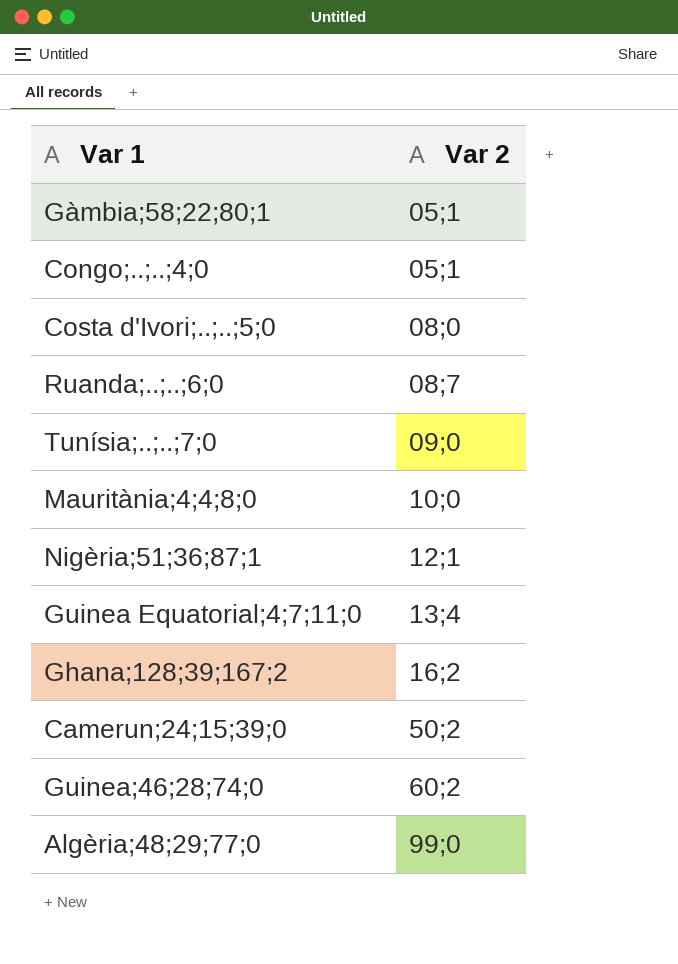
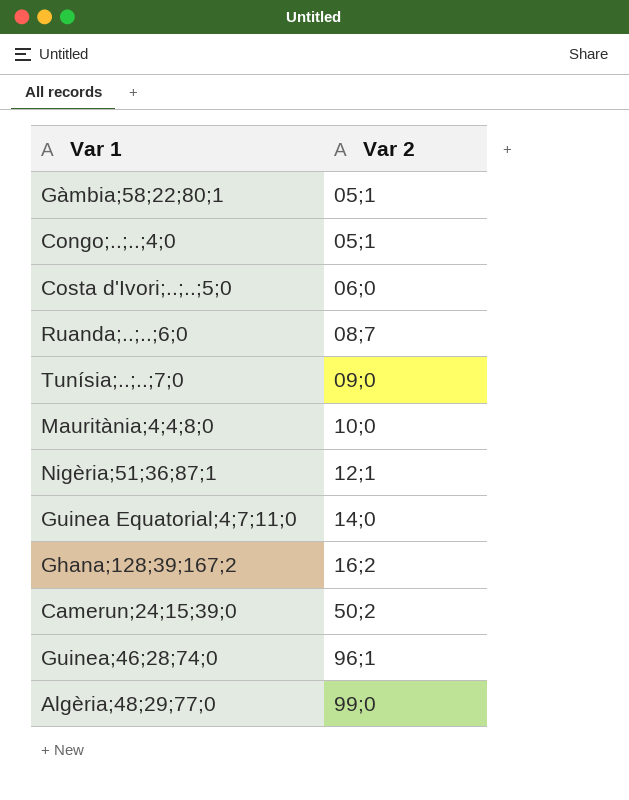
Costa d'Ivori;..;..;5;0 | Var 2: 08;0 -> 06;0
Guinea Equatorial;4;7;11;0 | Var 2: 13;4 -> 14;0
Guinea;46;28;74;0 | Var 2: 60;2 -> 96;1

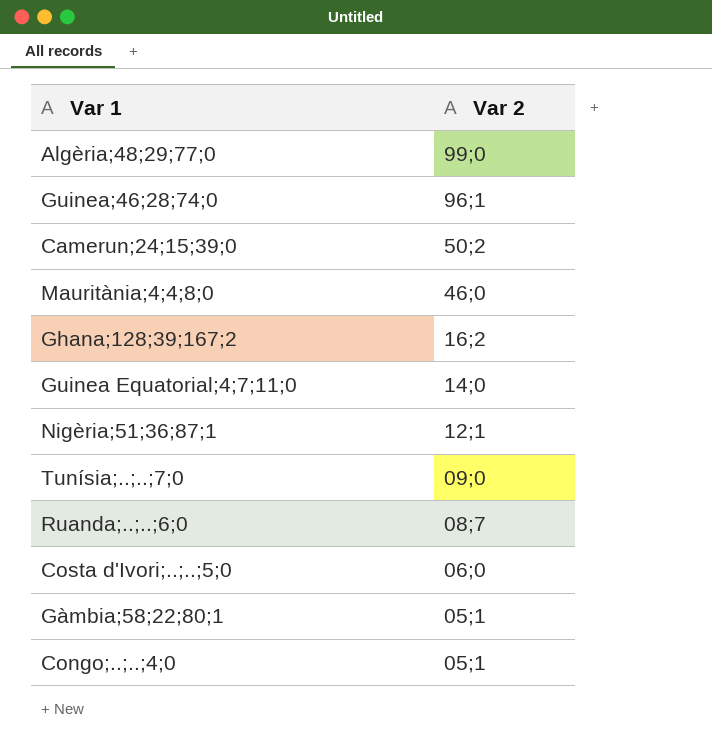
row order: Var 2 ascending -> Var 2 descending
Mauritània;4;4;8;0 | Var 2: 10;0 -> 46;0

